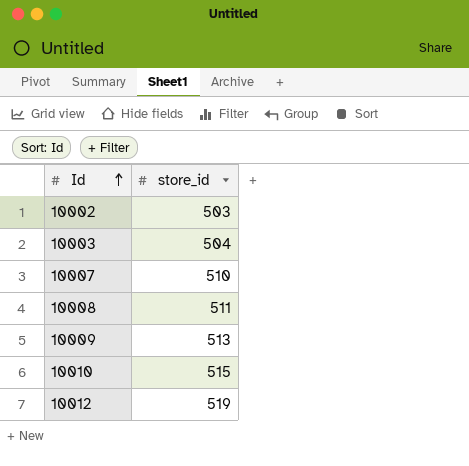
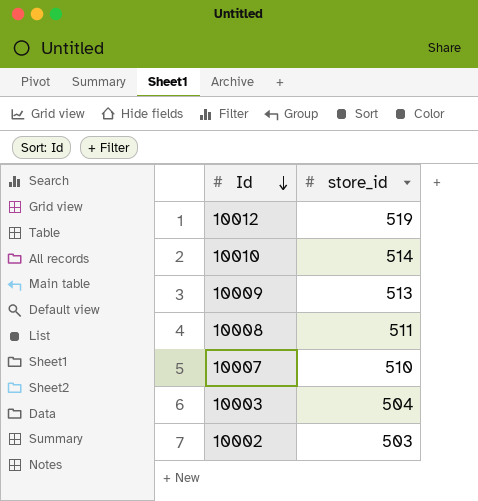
row order: Id ascending -> Id descending
10010 | store_id: 515 -> 514

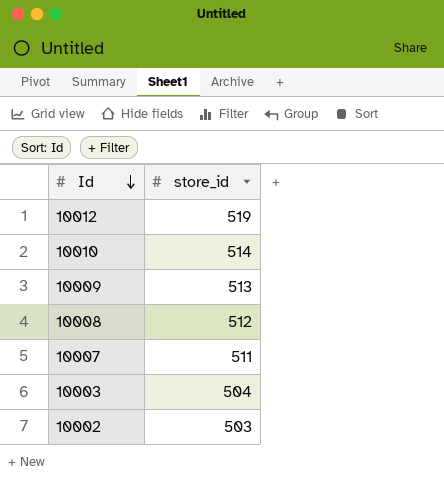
10008 | store_id: 511 -> 512
10007 | store_id: 510 -> 511

